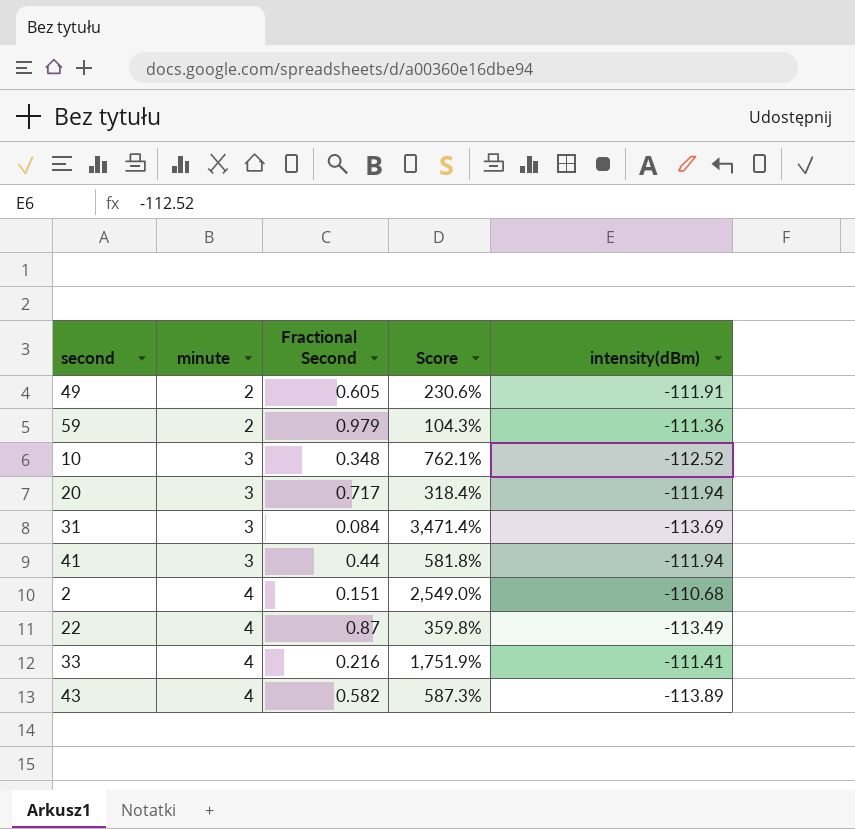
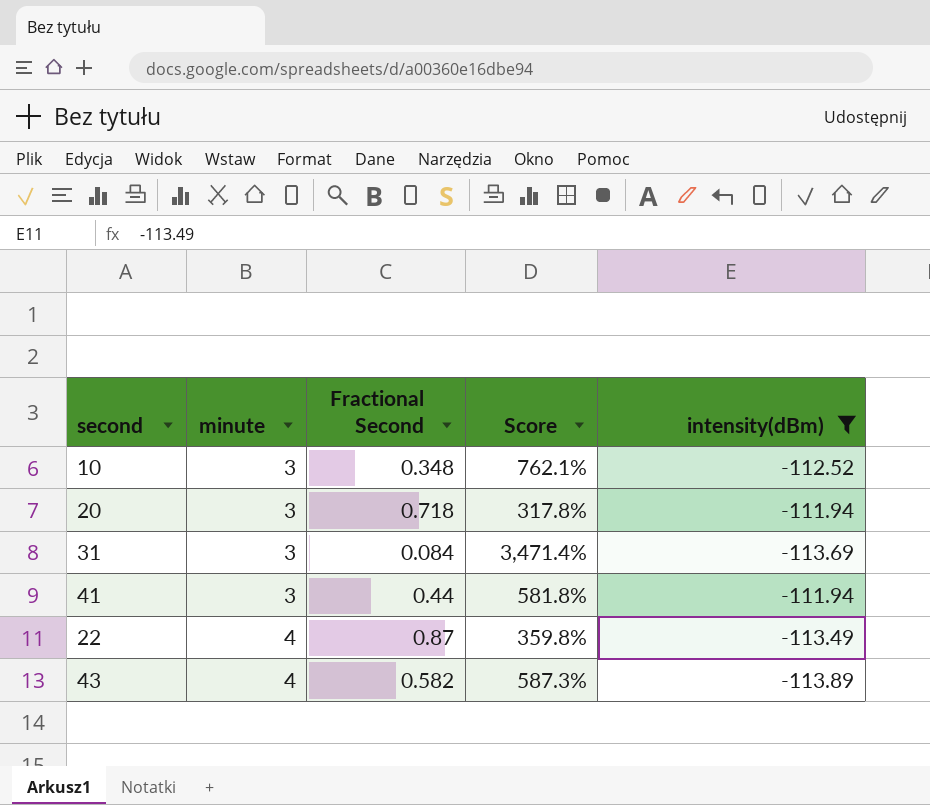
filter: none -> intensity(dBm) <= -111.94
20 | Fractional Second: 0.717 -> 0.718
20 | Score: 318.4% -> 317.8%

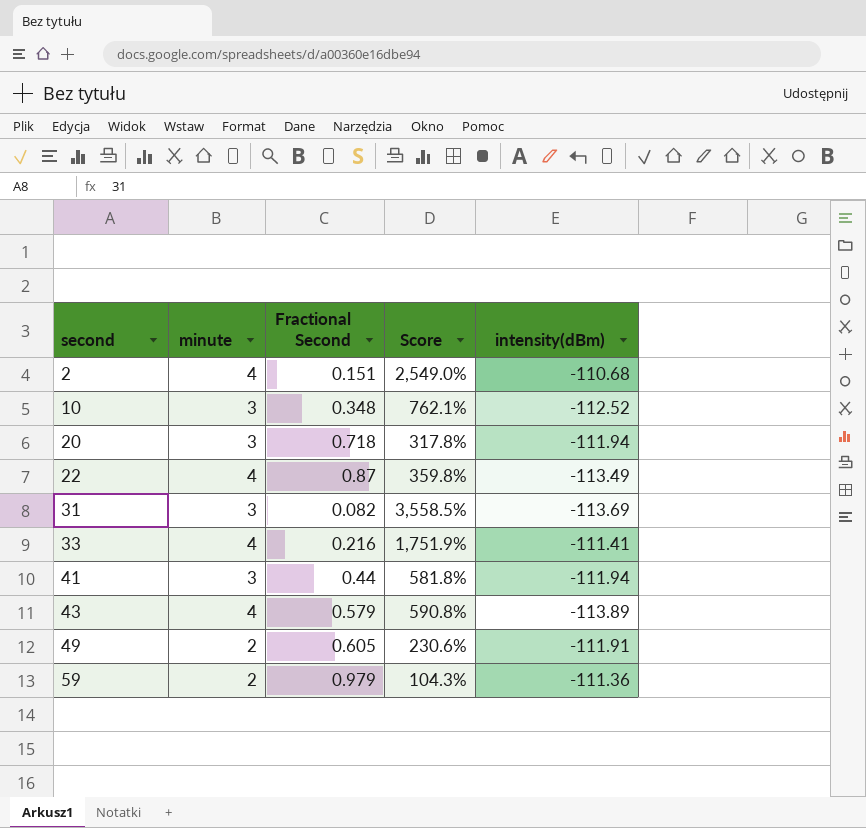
filter: intensity(dBm) <= -111.94 -> none
row order: minute ascending -> second ascending
31 | Fractional Second: 0.084 -> 0.082
31 | Score: 3,471.4% -> 3,558.5%
43 | Fractional Second: 0.582 -> 0.579
43 | Score: 587.3% -> 590.8%

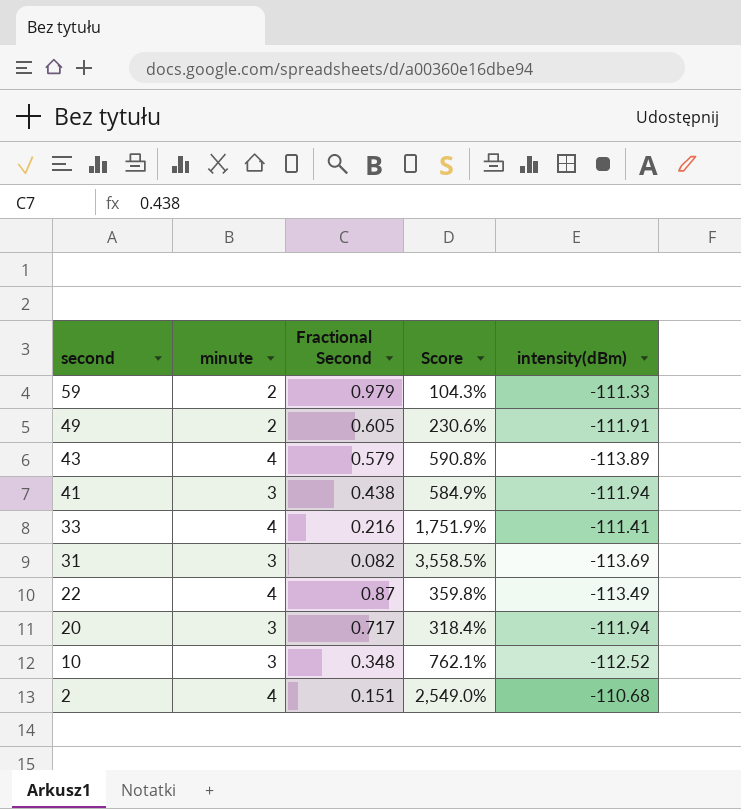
row order: second ascending -> second descending
59 | intensity(dBm): -111.36 -> -111.33
41 | Fractional Second: 0.44 -> 0.438
41 | Score: 581.8% -> 584.9%
20 | Fractional Second: 0.718 -> 0.717
20 | Score: 317.8% -> 318.4%

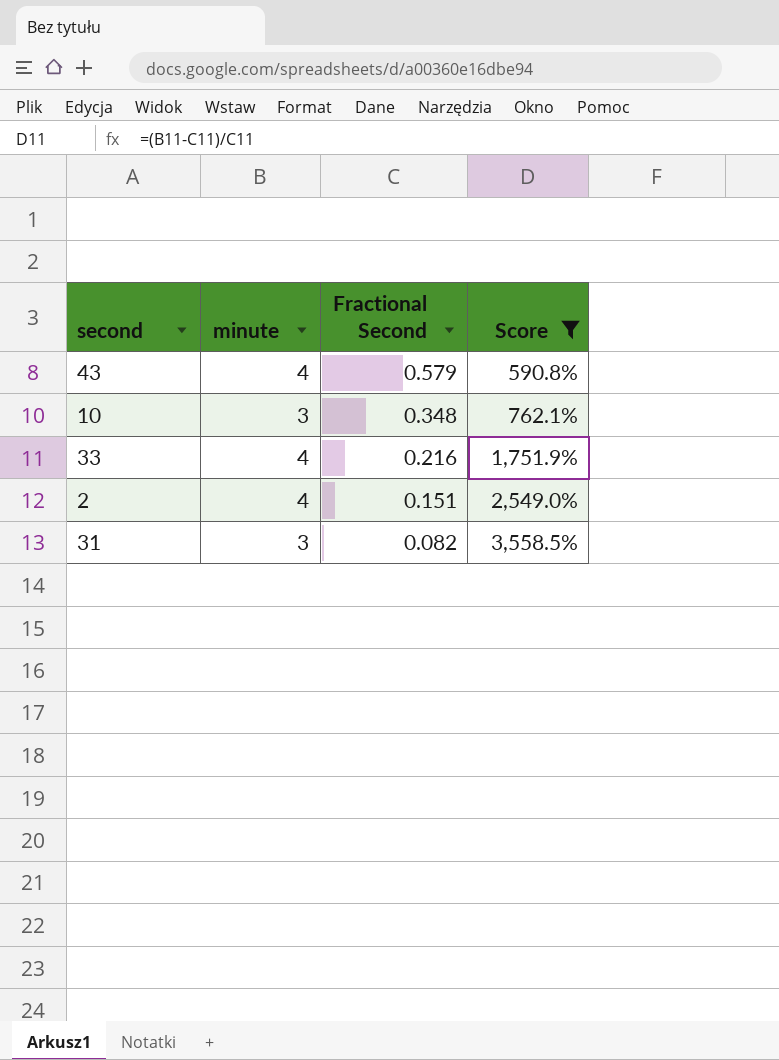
filter: none -> Score >= 590.8%
row order: second descending -> Fractional Second descending
column intensity(dBm) | position: 5 -> none

